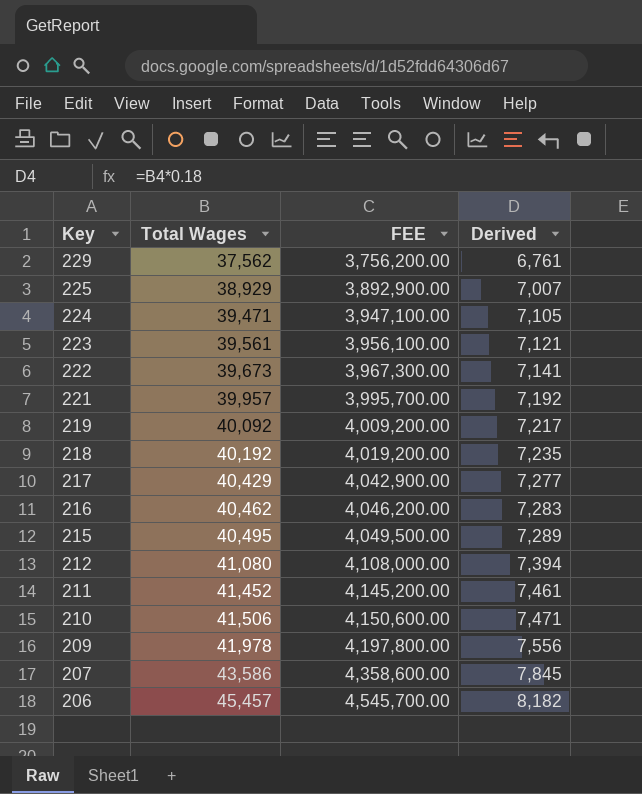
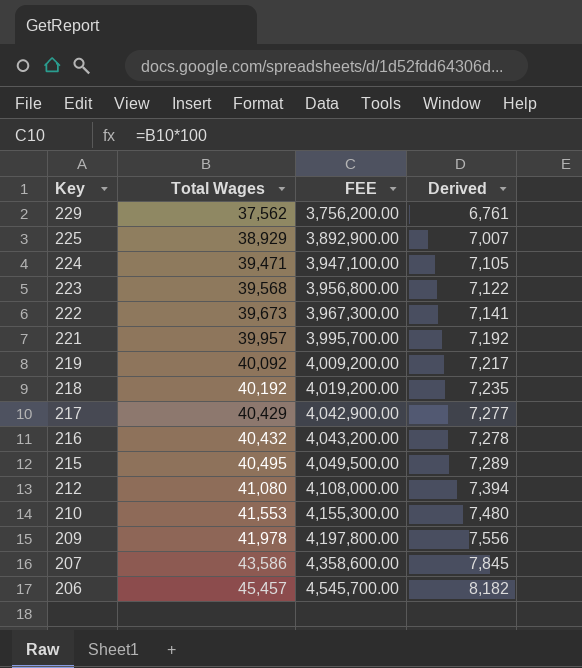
row 211: 41,452 | 4,145,200.00 | 7,461 -> none
223 | Total Wages: 39,561 -> 39,568
223 | FEE: 3,956,100.00 -> 3,956,800.00
223 | Derived: 7,121 -> 7,122
216 | Total Wages: 40,462 -> 40,432
216 | FEE: 4,046,200.00 -> 4,043,200.00
216 | Derived: 7,283 -> 7,278
210 | Total Wages: 41,506 -> 41,553
210 | FEE: 4,150,600.00 -> 4,155,300.00
210 | Derived: 7,471 -> 7,480

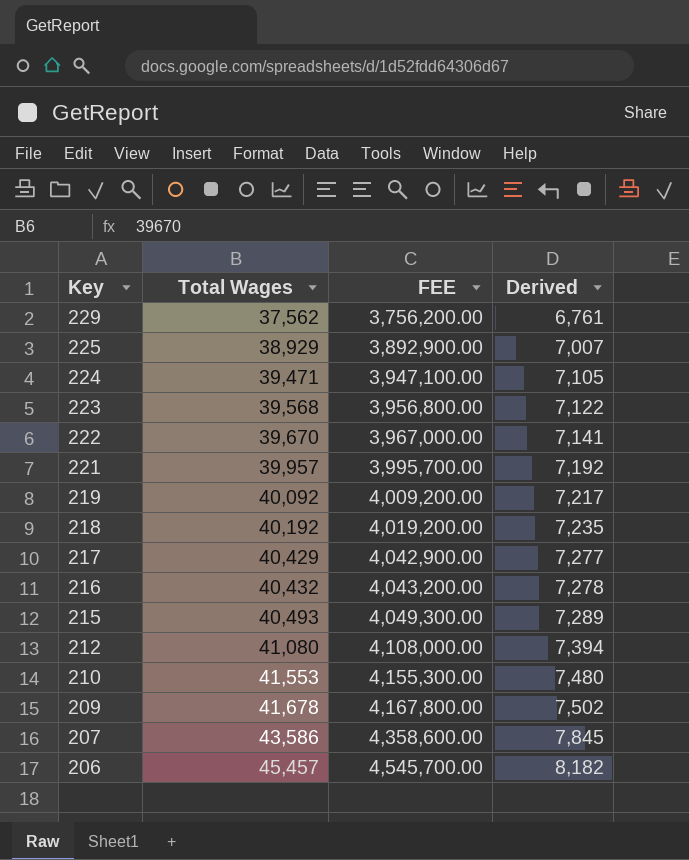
222 | Total Wages: 39,673 -> 39,670
222 | FEE: 3,967,300.00 -> 3,967,000.00
215 | Total Wages: 40,495 -> 40,493
215 | FEE: 4,049,500.00 -> 4,049,300.00
209 | Total Wages: 41,978 -> 41,678
209 | FEE: 4,197,800.00 -> 4,167,800.00
209 | Derived: 7,556 -> 7,502

